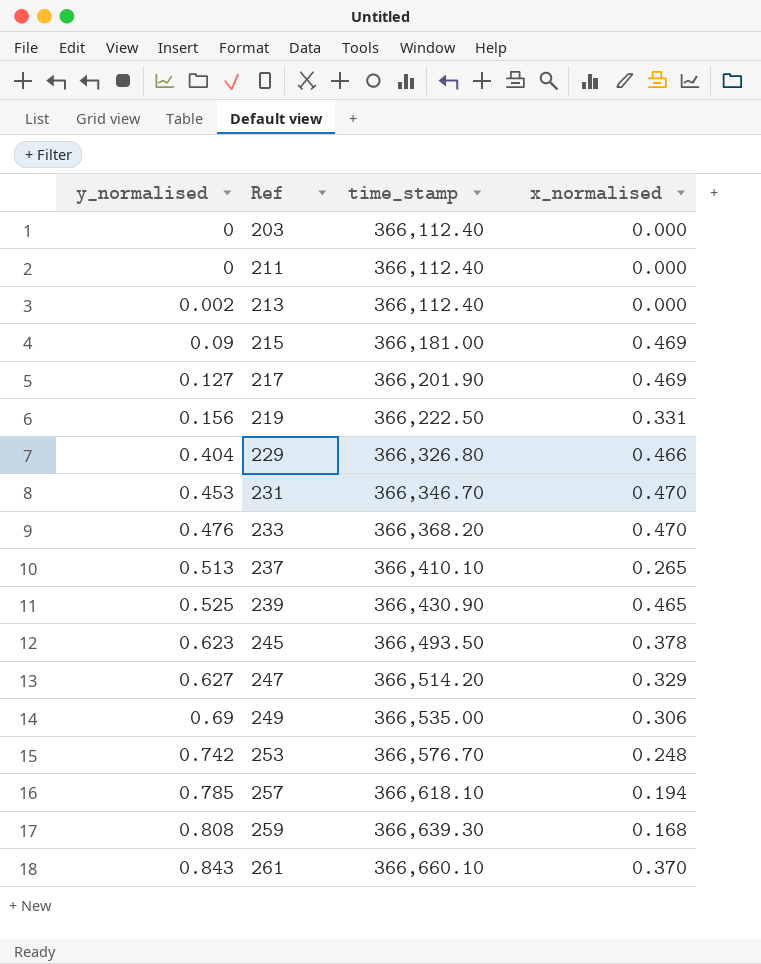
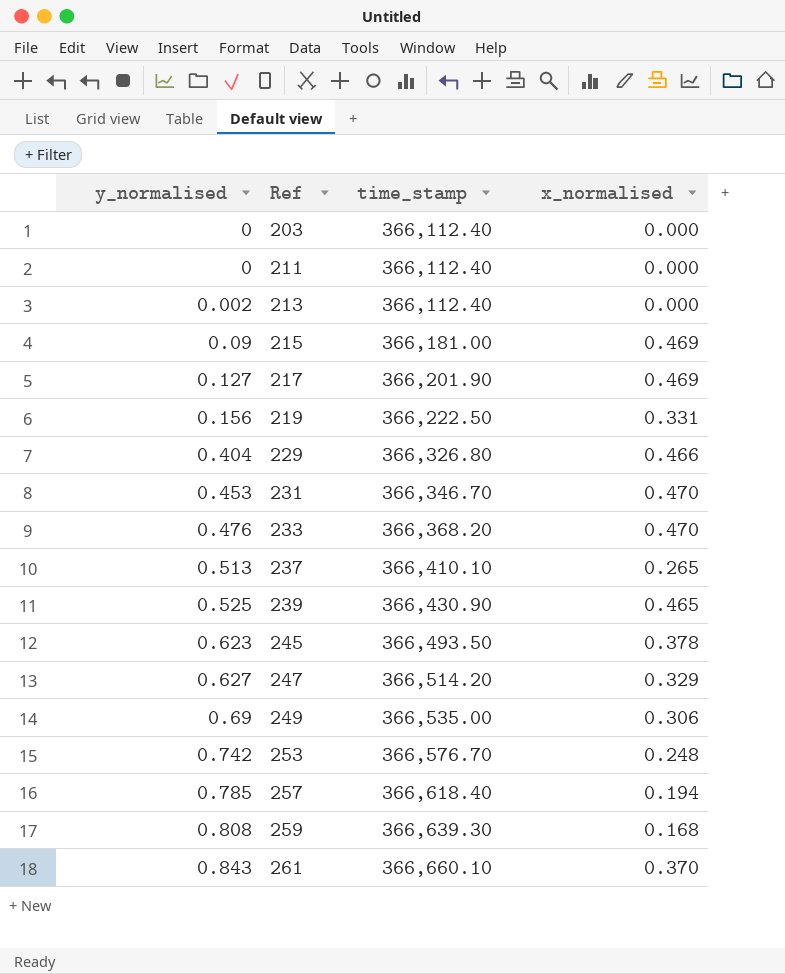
257 | time_stamp: 366,618.10 -> 366,618.40

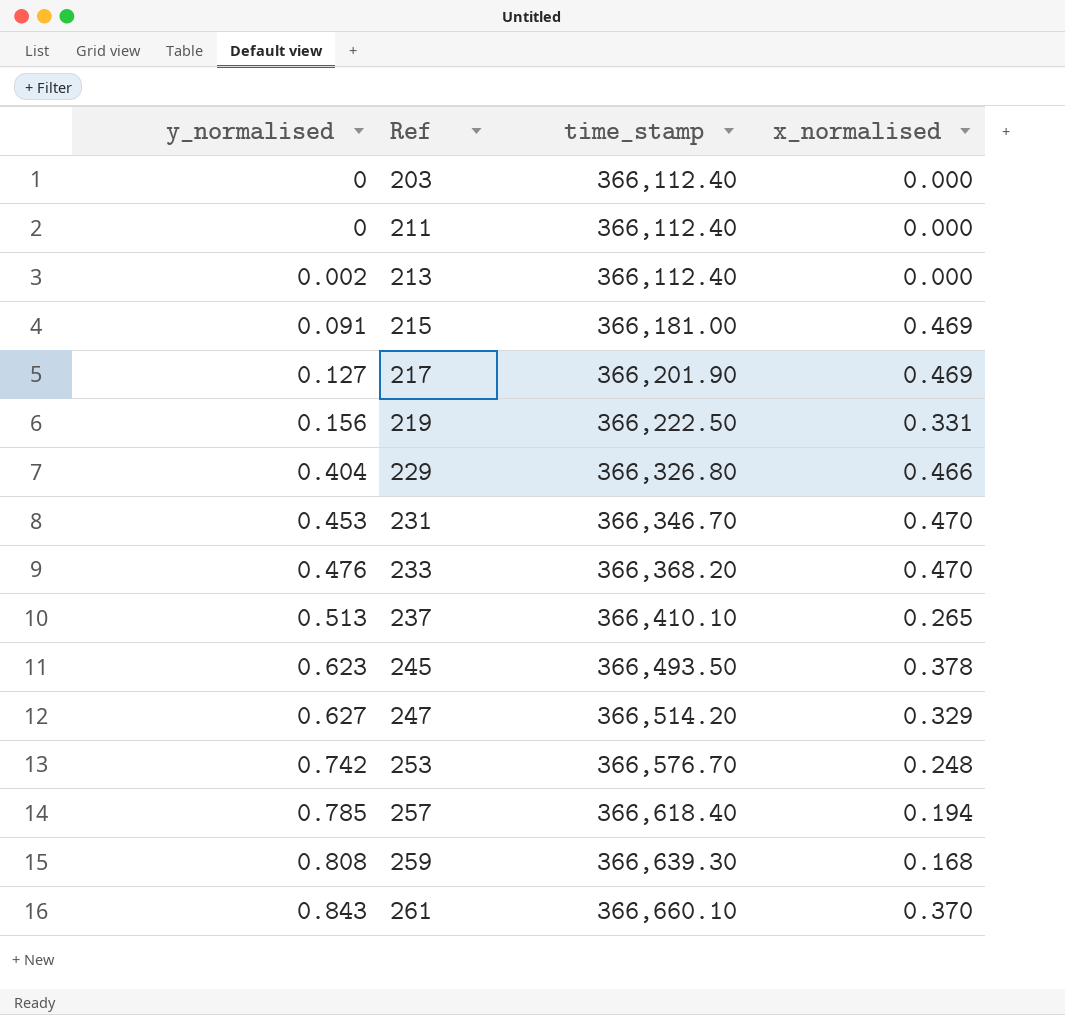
row 239: 0.525 | 366,430.90 | 0.465 -> none
row 249: 0.69 | 366,535.00 | 0.306 -> none
215 | y_normalised: 0.09 -> 0.091

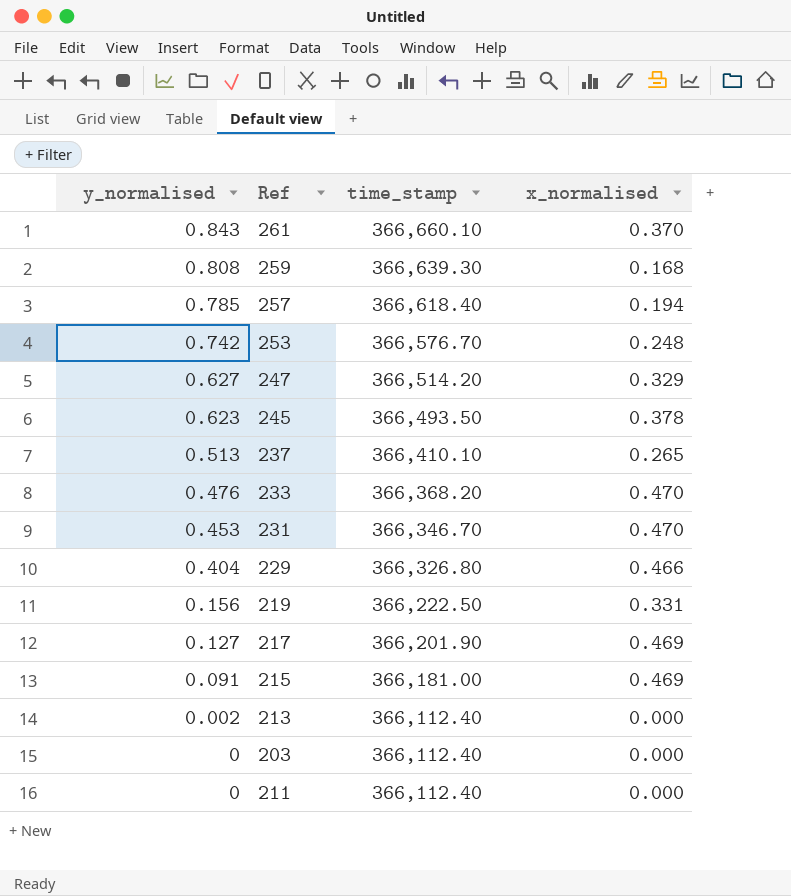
row order: y_normalised ascending -> y_normalised descending

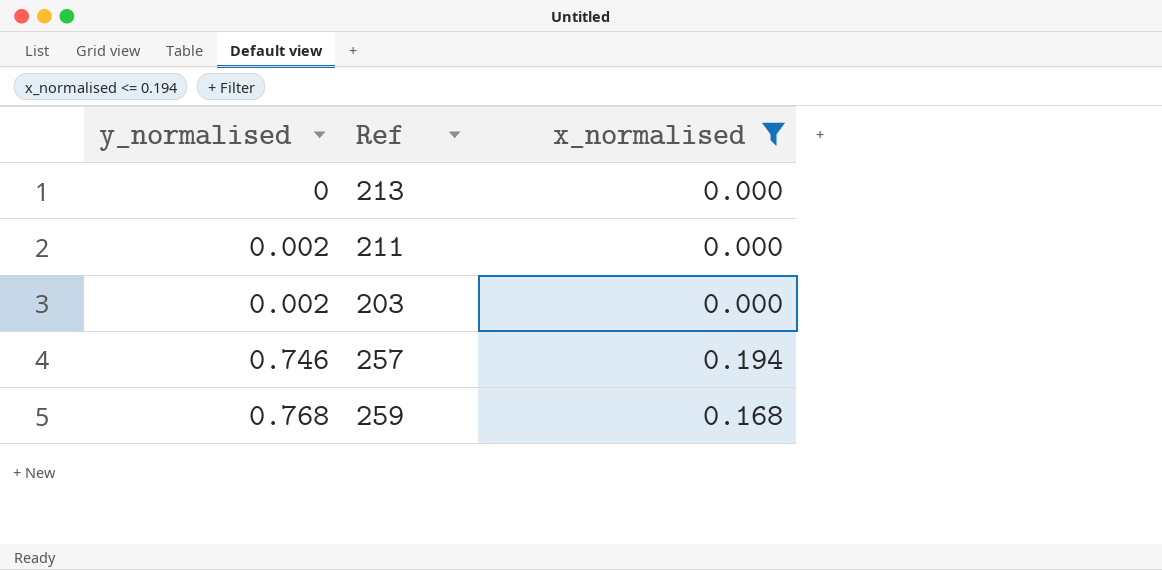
filter: none -> x_normalised <= 0.194
row order: y_normalised descending -> y_normalised ascending
column time_stamp | position: 3 -> none
213 | y_normalised: 0.002 -> 0
211 | y_normalised: 0 -> 0.002
203 | y_normalised: 0 -> 0.002
257 | y_normalised: 0.785 -> 0.746
259 | y_normalised: 0.808 -> 0.768

